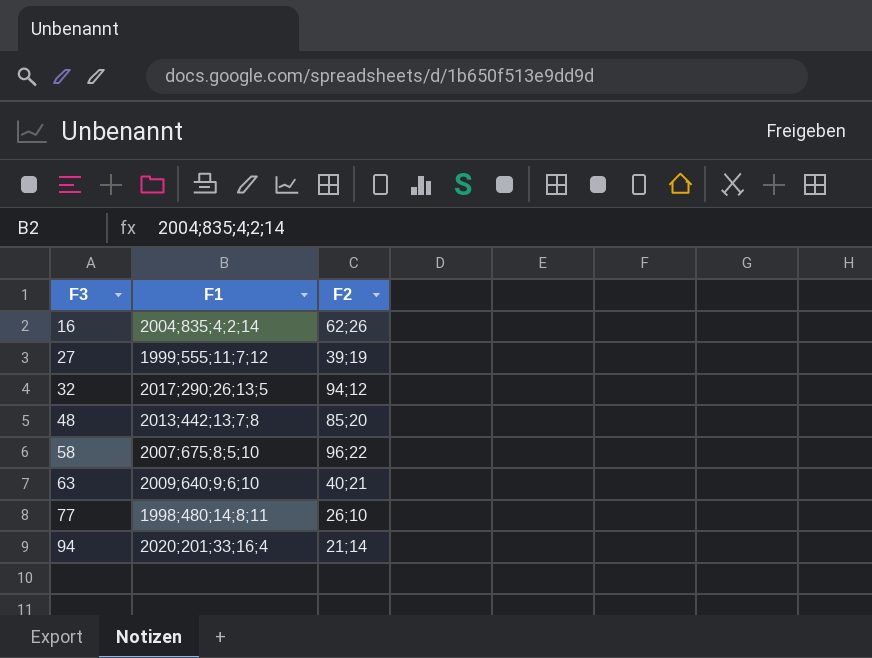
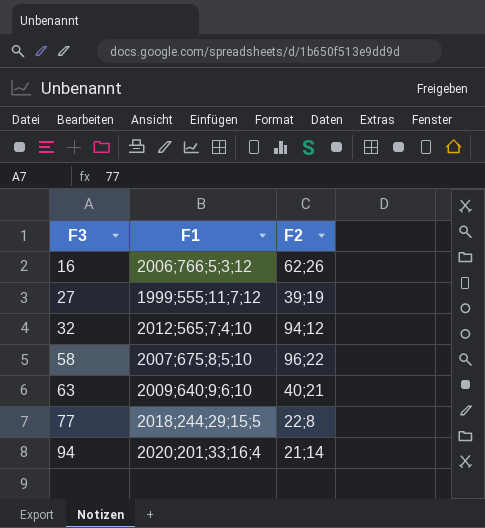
row 48: 2013;442;13;7;8 | 85;20 -> none
16 | F1: 2004;835;4;2;14 -> 2006;766;5;3;12
32 | F1: 2017;290;26;13;5 -> 2012;565;7;4;10
77 | F1: 1998;480;14;8;11 -> 2018;244;29;15;5
77 | F2: 26;10 -> 22;8

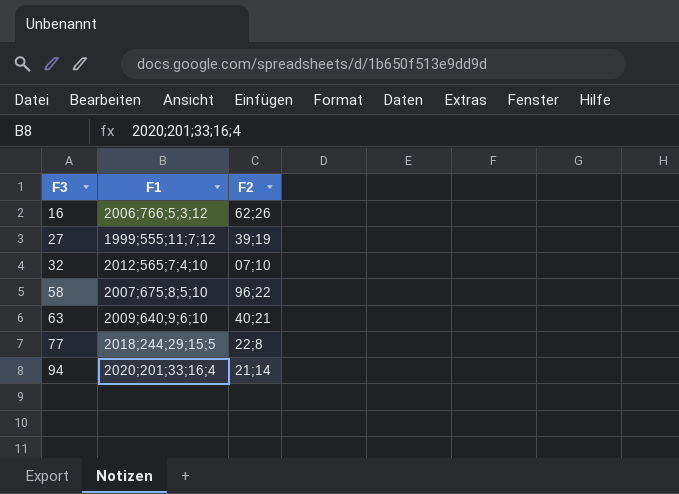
32 | F2: 94;12 -> 07;10

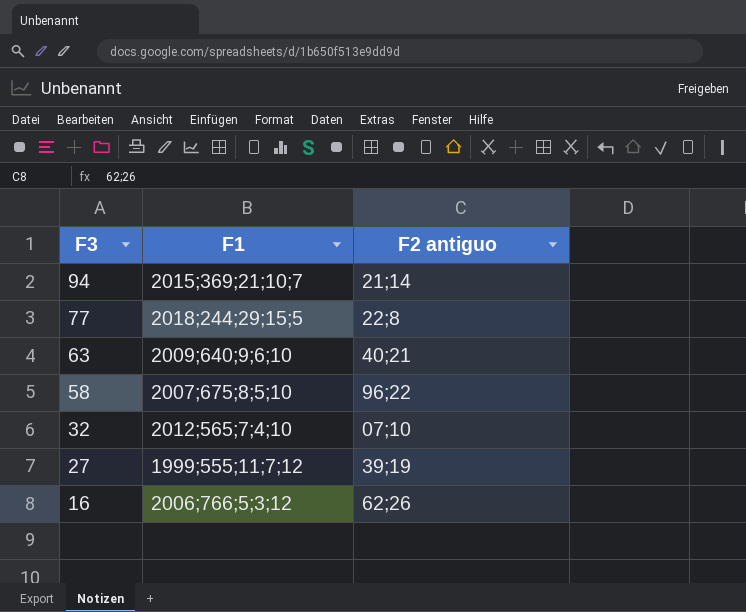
row order: F3 ascending -> F3 descending
column name: F2 -> F2 antiguo
94 | F1: 2020;201;33;16;4 -> 2015;369;21;10;7

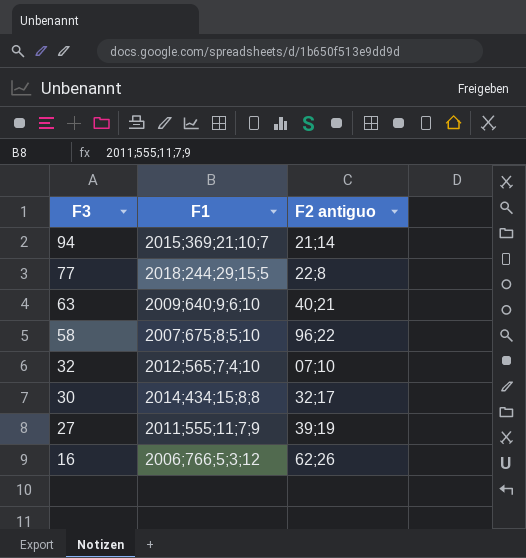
row 30: none -> 2014;434;15;8;8 | 32;17
27 | F1: 1999;555;11;7;12 -> 2011;555;11;7;9

